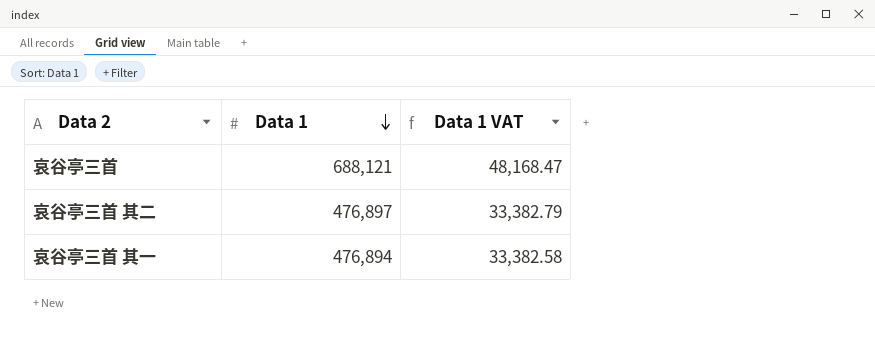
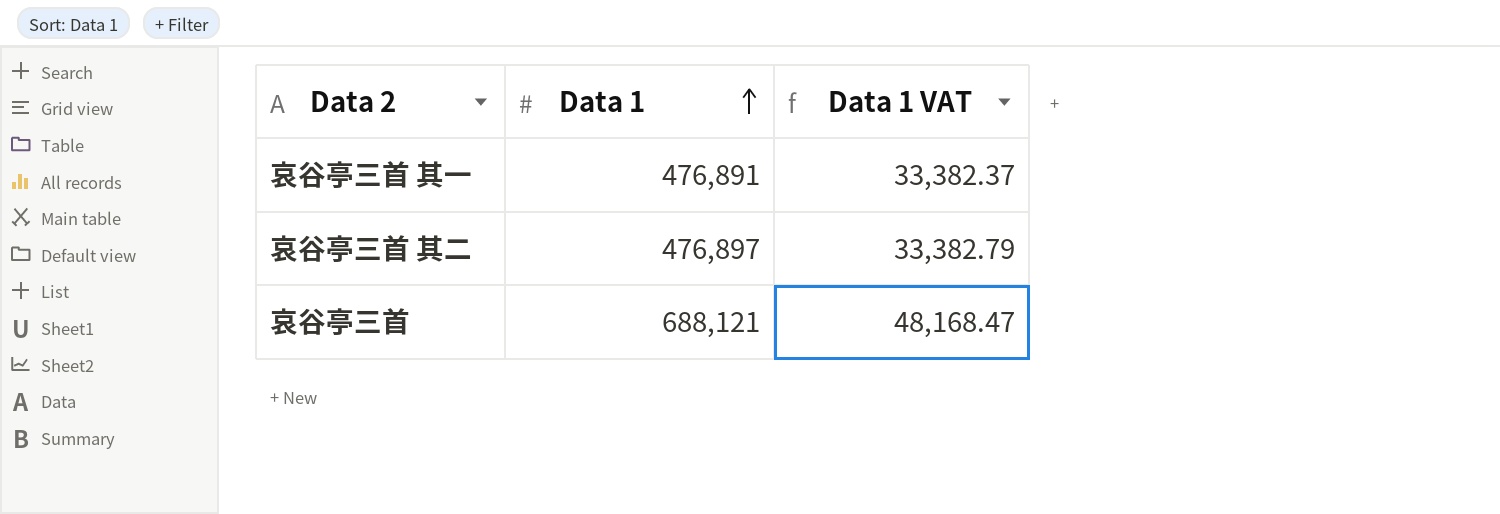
row order: Data 1 descending -> Data 1 ascending
哀谷亭三首 其一 | Data 1: 476,894 -> 476,891
哀谷亭三首 其一 | Data 1 VAT: 33,382.58 -> 33,382.37

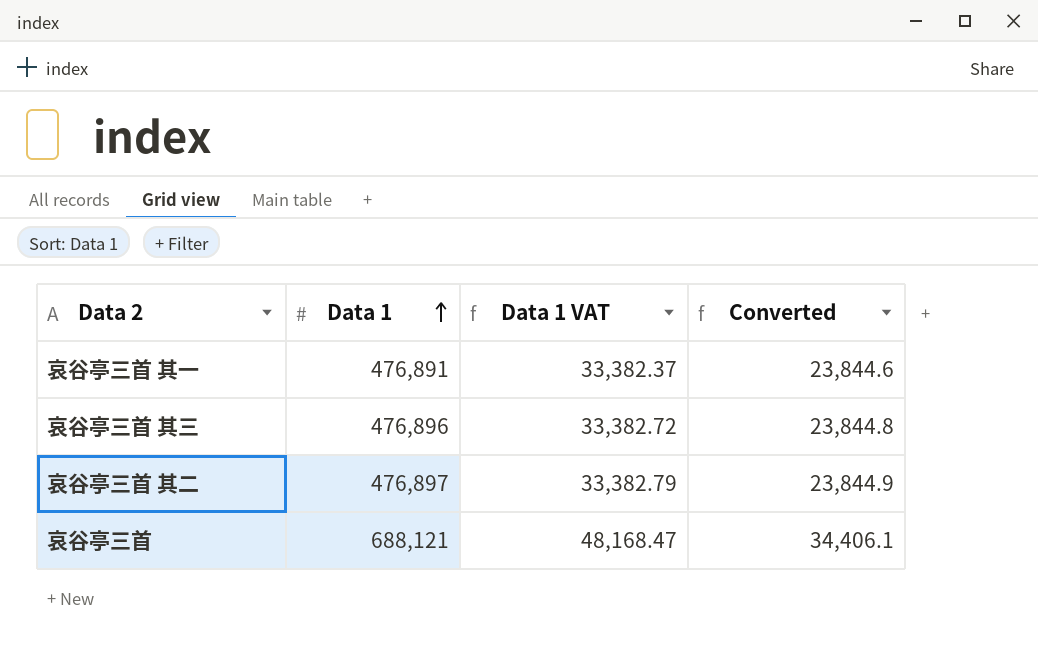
column Converted | formula: none -> [Data 1] * 0.05
row 哀谷亭三首 其三: none -> 476,896 | 33,382.72 | 23,844.8

